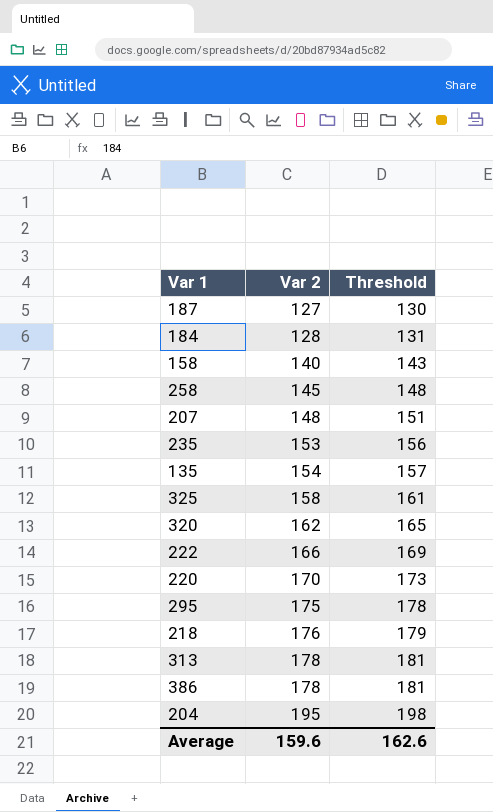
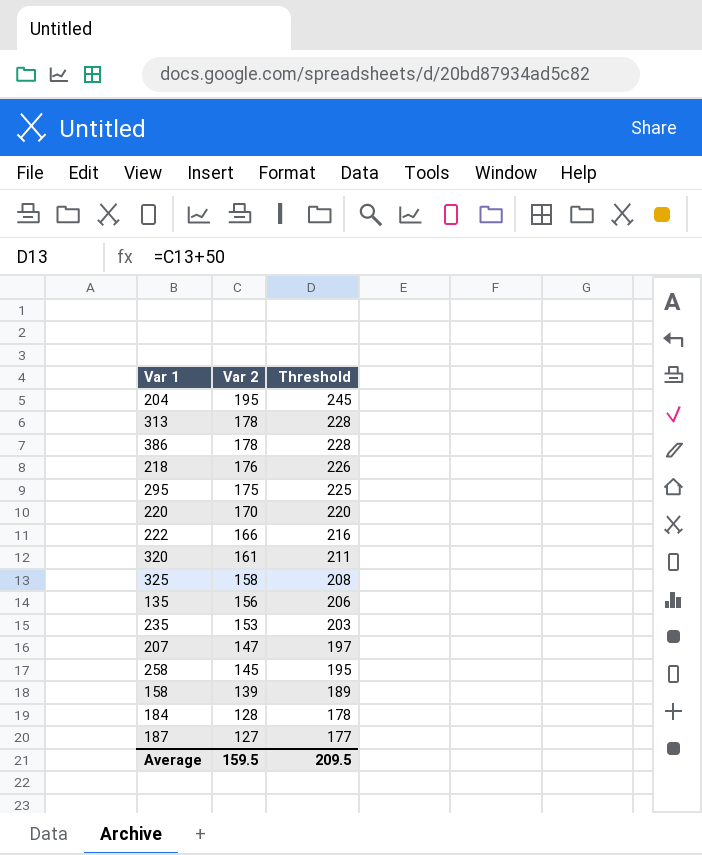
row order: Var 2 ascending -> Var 2 descending
column Threshold | formula: [Var 2] + 3 -> [Var 2] + 50
320 | Var 2: 162 -> 161
135 | Var 2: 154 -> 156
207 | Var 2: 148 -> 147
158 | Var 2: 140 -> 139
Average | Var 2: 159.6 -> 159.5
Average | Threshold: 162.6 -> 209.5

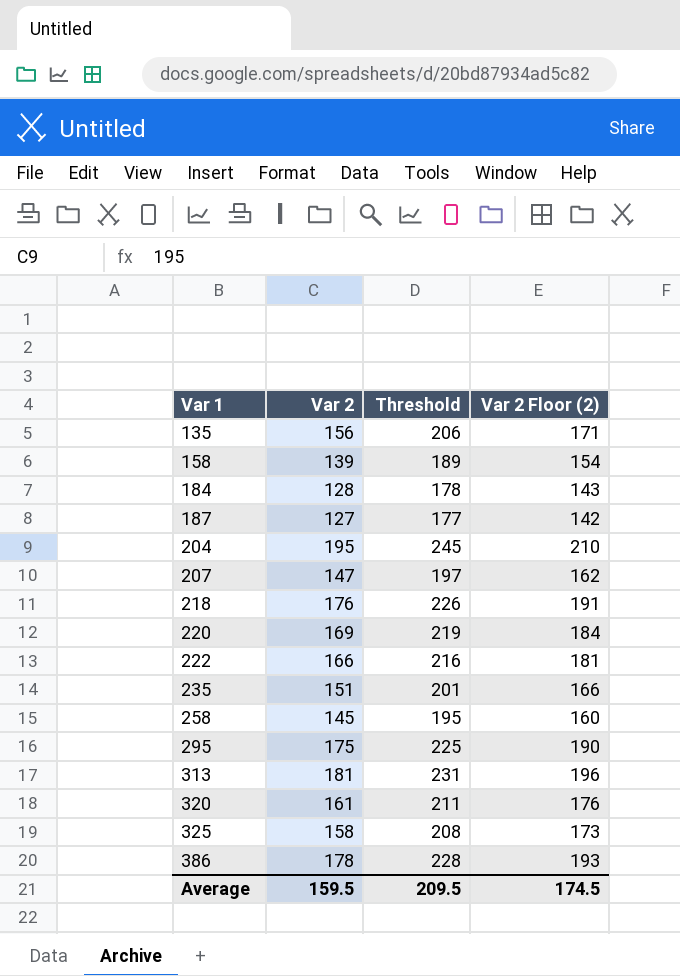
row order: Var 2 descending -> Var 1 ascending
column Var 2 Floor (2) | formula: none -> [Var 2] + 15
220 | Var 2: 170 -> 169
220 | Threshold: 220 -> 219
235 | Var 2: 153 -> 151
235 | Threshold: 203 -> 201
313 | Var 2: 178 -> 181
313 | Threshold: 228 -> 231

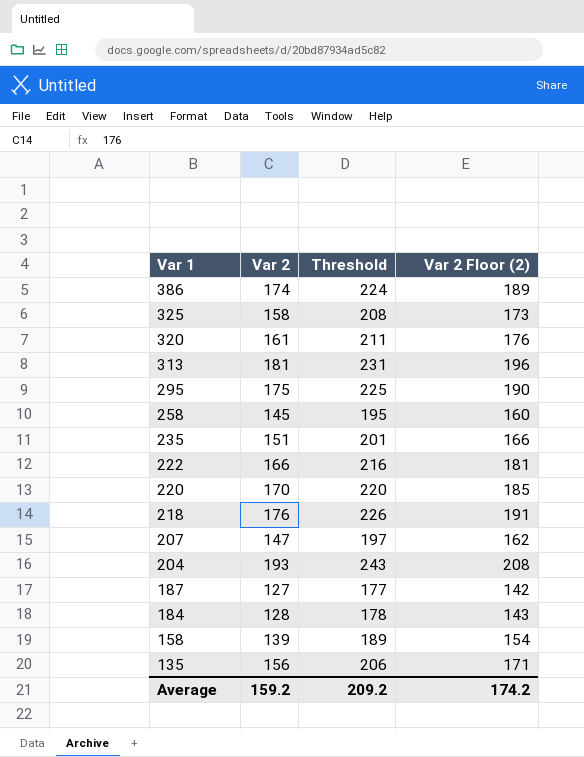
row order: Var 1 ascending -> Var 1 descending
386 | Var 2: 178 -> 174
386 | Threshold: 228 -> 224
386 | Var 2 Floor (2): 193 -> 189
220 | Var 2: 169 -> 170
220 | Threshold: 219 -> 220
220 | Var 2 Floor (2): 184 -> 185
204 | Var 2: 195 -> 193
204 | Threshold: 245 -> 243
204 | Var 2 Floor (2): 210 -> 208
Average | Var 2: 159.5 -> 159.2
Average | Threshold: 209.5 -> 209.2
Average | Var 2 Floor (2): 174.5 -> 174.2

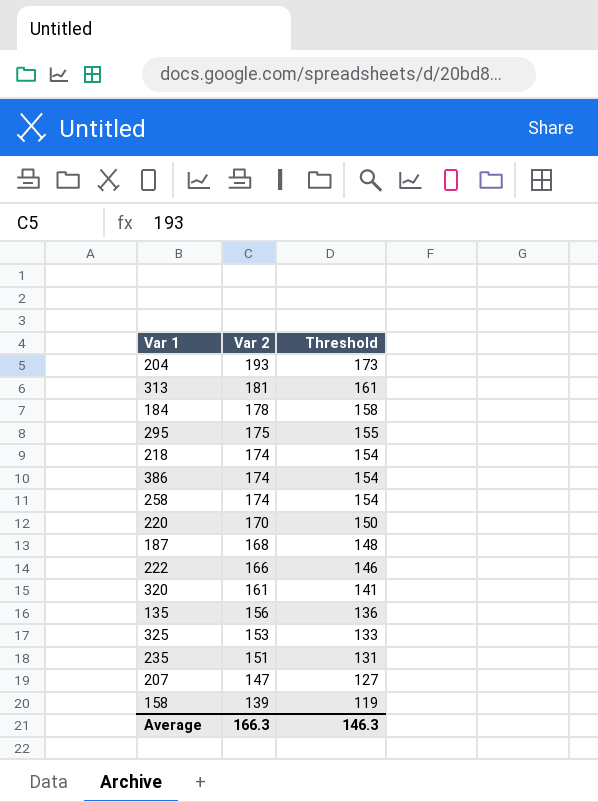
row order: Var 1 descending -> Var 2 descending
column Var 2 Floor (2) | formula: [Var 2] + 15 -> none
column Threshold | formula: [Var 2] + 50 -> [Var 2] - 20
184 | Var 2: 128 -> 178
218 | Var 2: 176 -> 174
258 | Var 2: 145 -> 174
187 | Var 2: 127 -> 168
325 | Var 2: 158 -> 153
Average | Var 2: 159.2 -> 166.3
Average | Threshold: 209.2 -> 146.3

